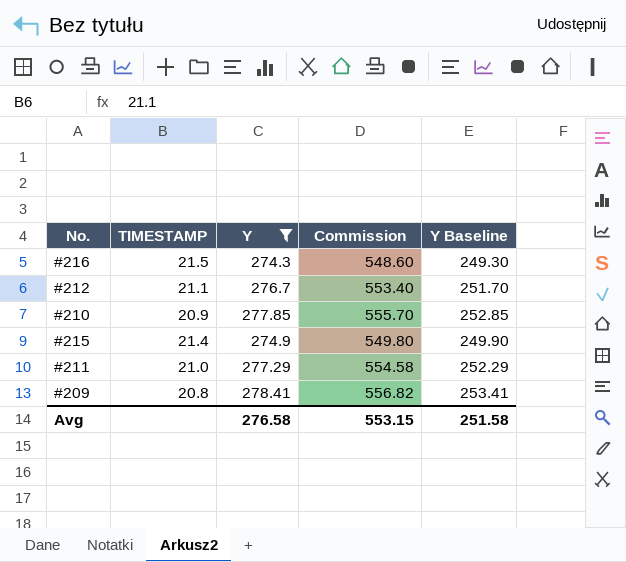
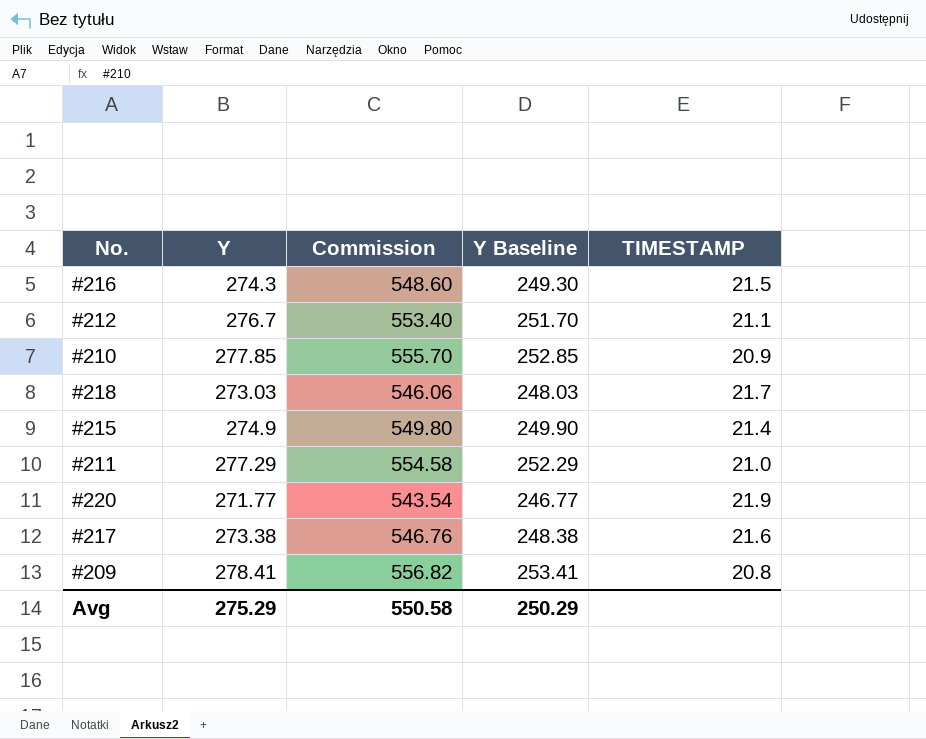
filter: Y >= 274.3 -> none
column TIMESTAMP | position: 2 -> 5
Avg | Y: 276.58 -> 275.29
Avg | Commission: 553.15 -> 550.58
Avg | Y Baseline: 251.58 -> 250.29

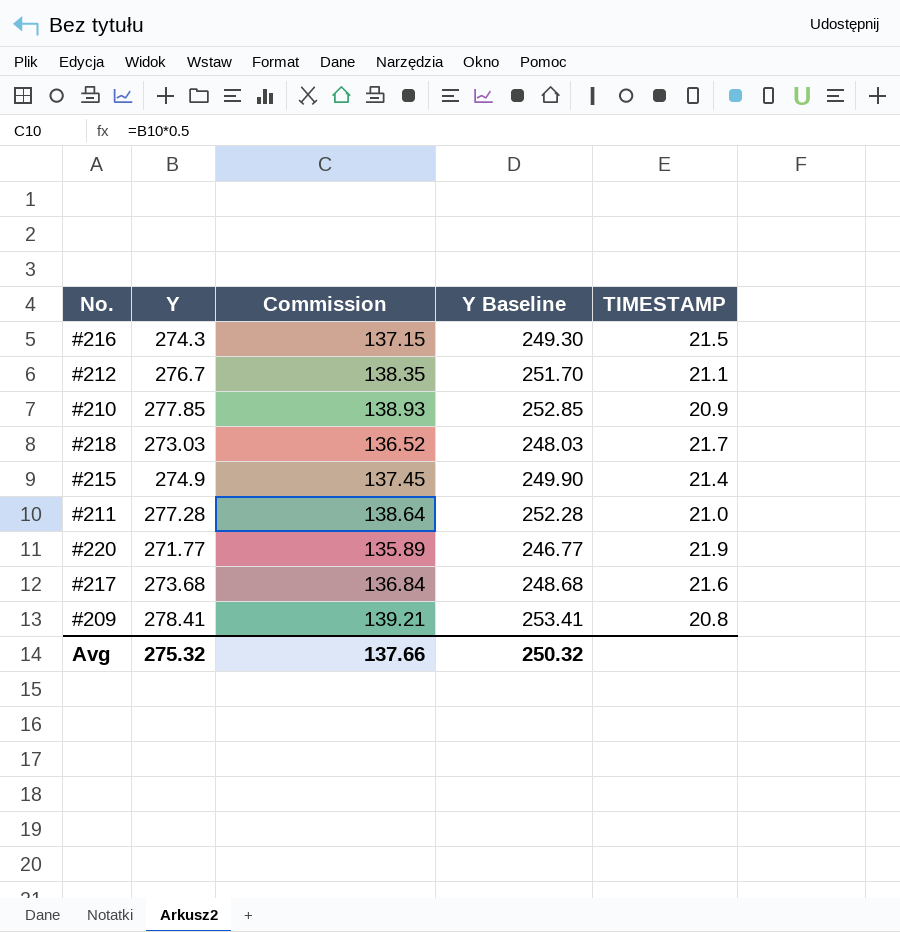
column Commission | formula: [Y] * 2 -> [Y] * 0.5
#211 | Y: 277.29 -> 277.28
#211 | Y Baseline: 252.29 -> 252.28
#217 | Y: 273.38 -> 273.68
#217 | Y Baseline: 248.38 -> 248.68
Avg | Y: 275.29 -> 275.32
Avg | Commission: 550.58 -> 137.66
Avg | Y Baseline: 250.29 -> 250.32

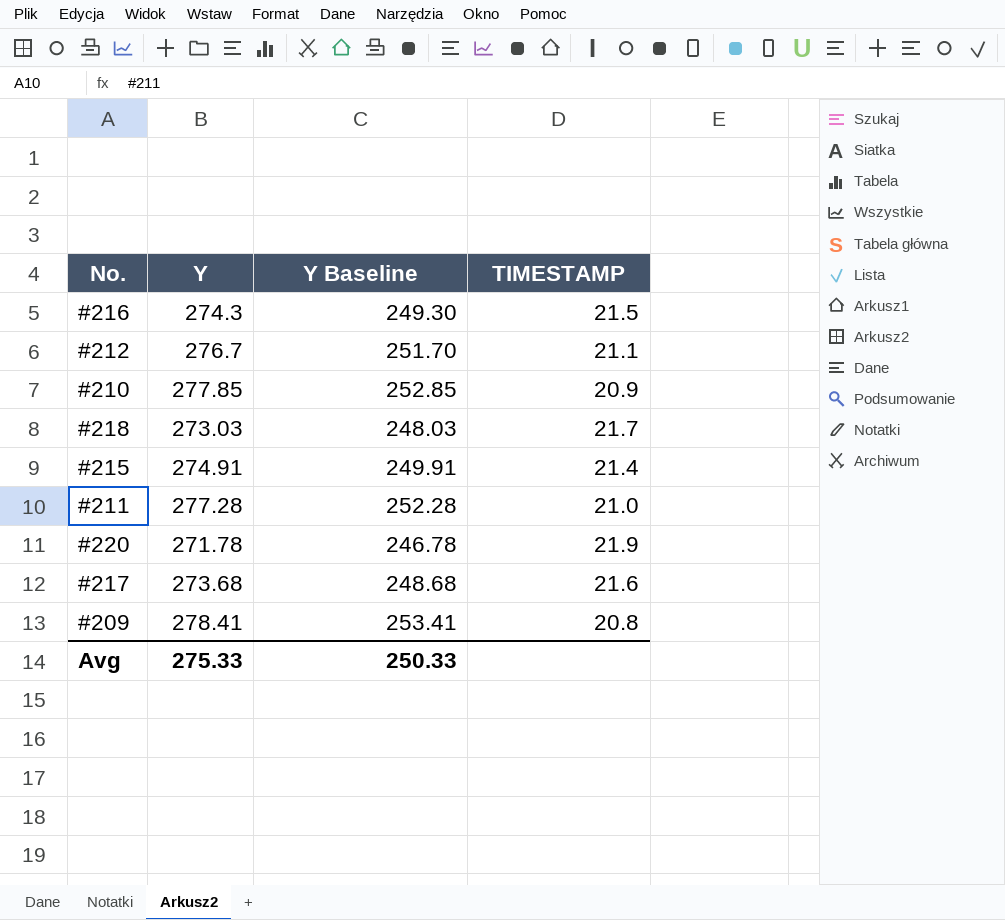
column Commission | formula: [Y] * 0.5 -> none
#215 | Y: 274.9 -> 274.91
#215 | Y Baseline: 249.90 -> 249.91
#220 | Y: 271.77 -> 271.78
#220 | Y Baseline: 246.77 -> 246.78
Avg | Y: 275.32 -> 275.33
Avg | Y Baseline: 250.32 -> 250.33

